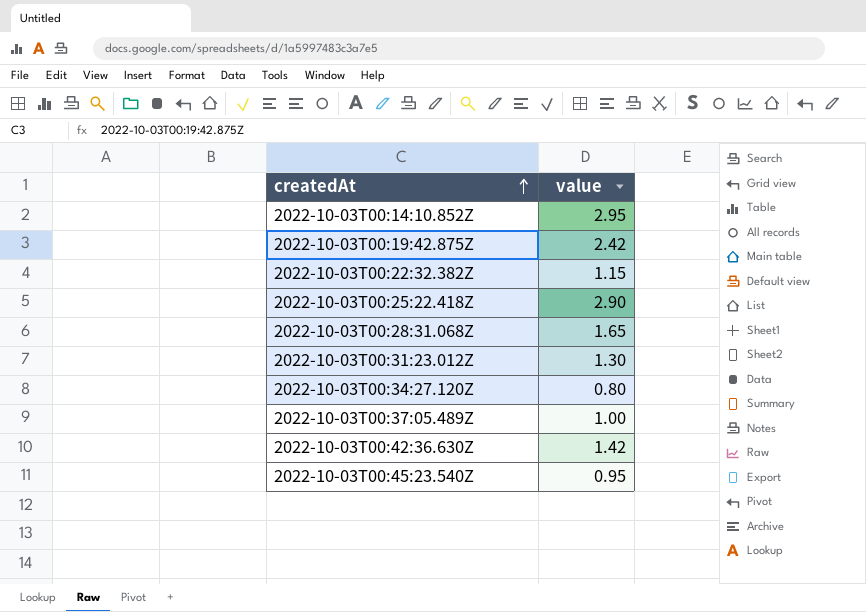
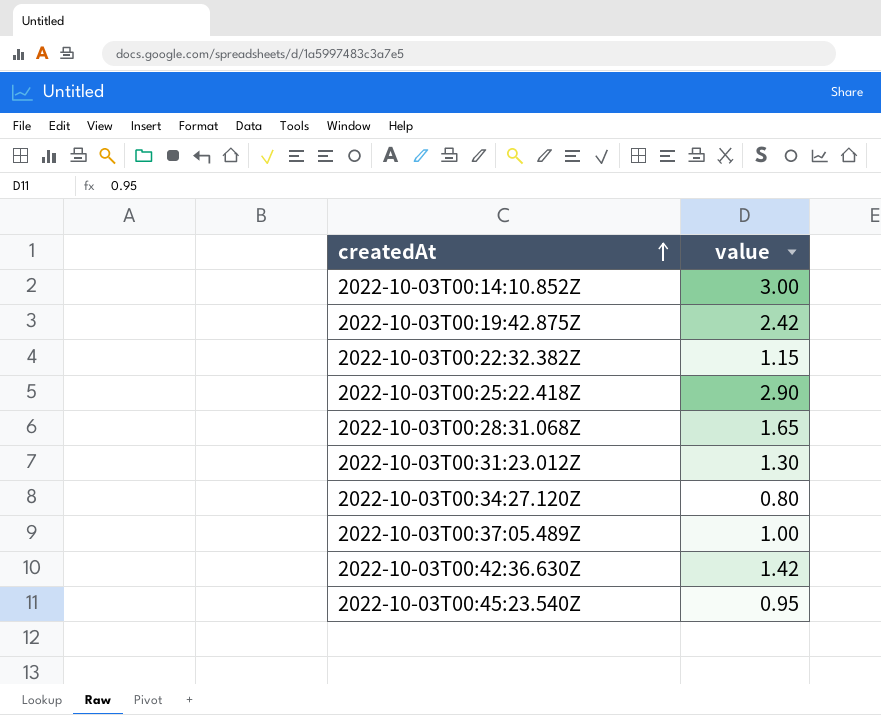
2022-10-03T00:14:10.852Z | value: 2.95 -> 3.00

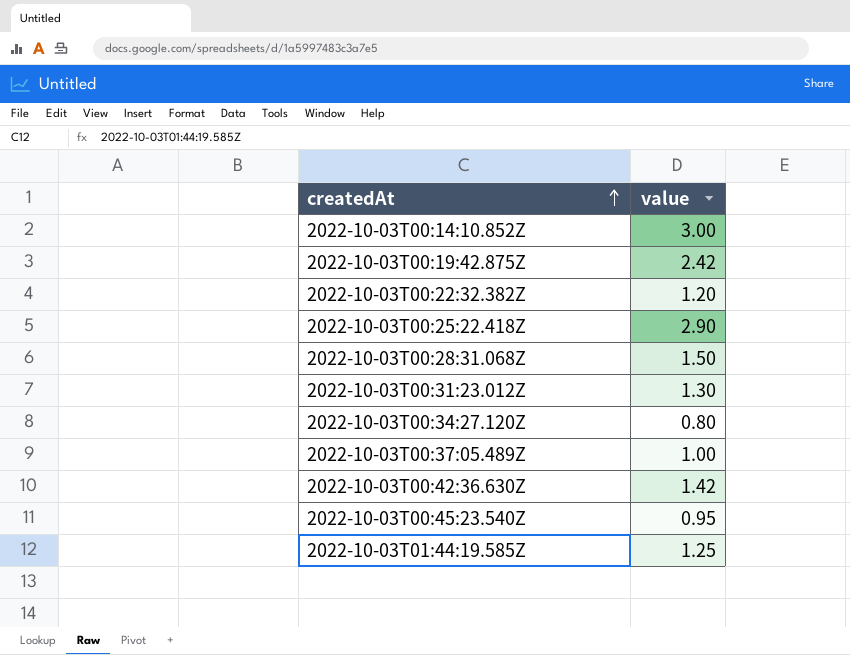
2022-10-03T00:22:32.382Z | value: 1.15 -> 1.20
2022-10-03T00:28:31.068Z | value: 1.65 -> 1.50
row 2022-10-03T01:44:19.585Z: none -> 1.25

